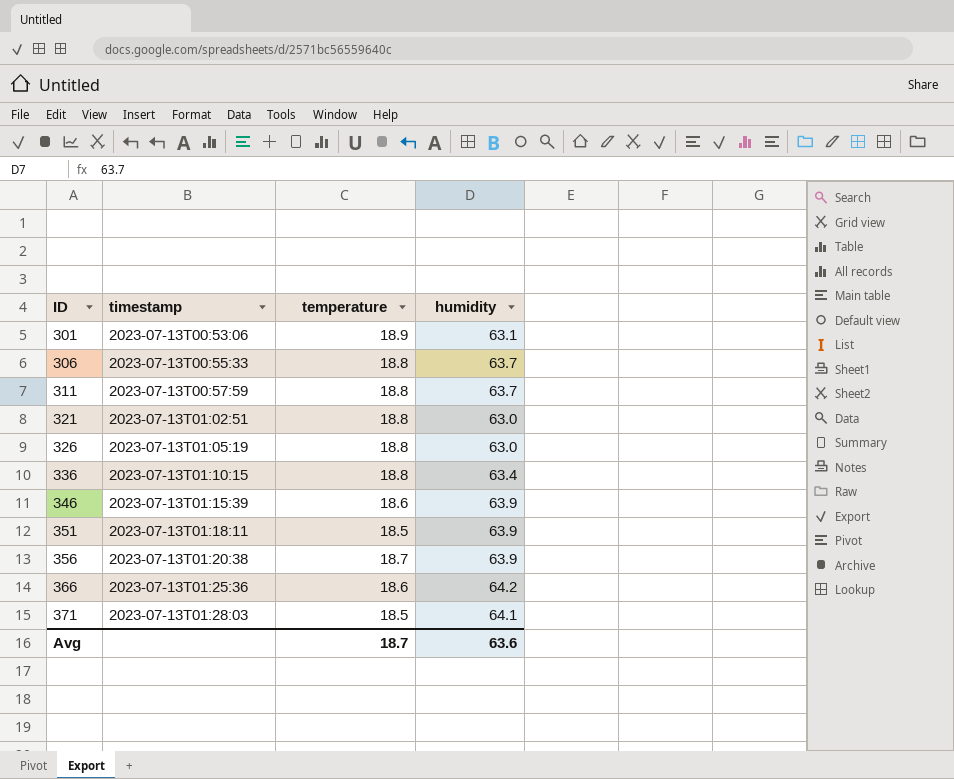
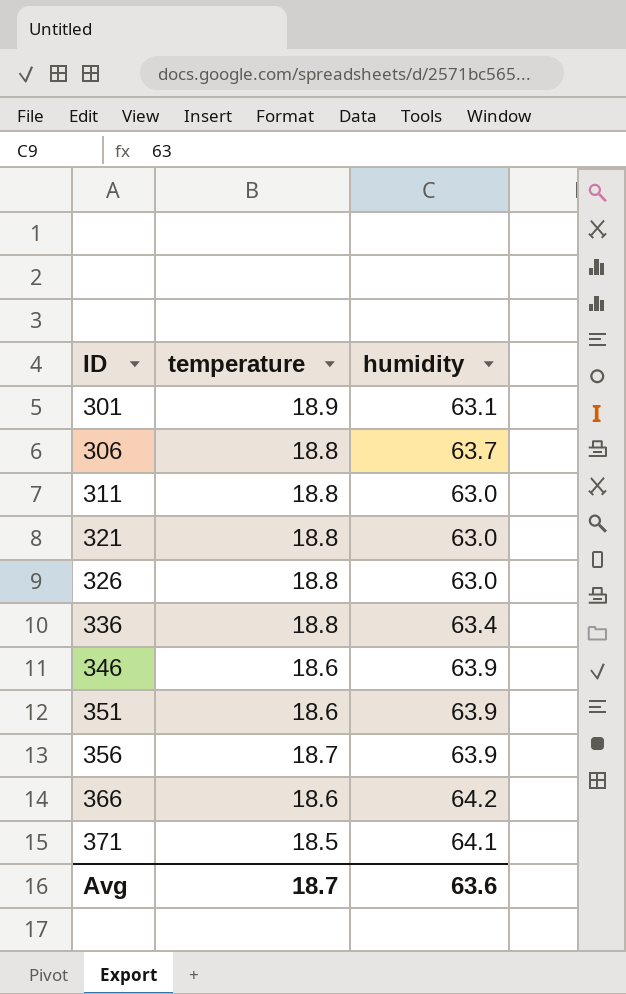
column timestamp | position: 2 -> none
311 | humidity: 63.7 -> 63.0
351 | temperature: 18.5 -> 18.6

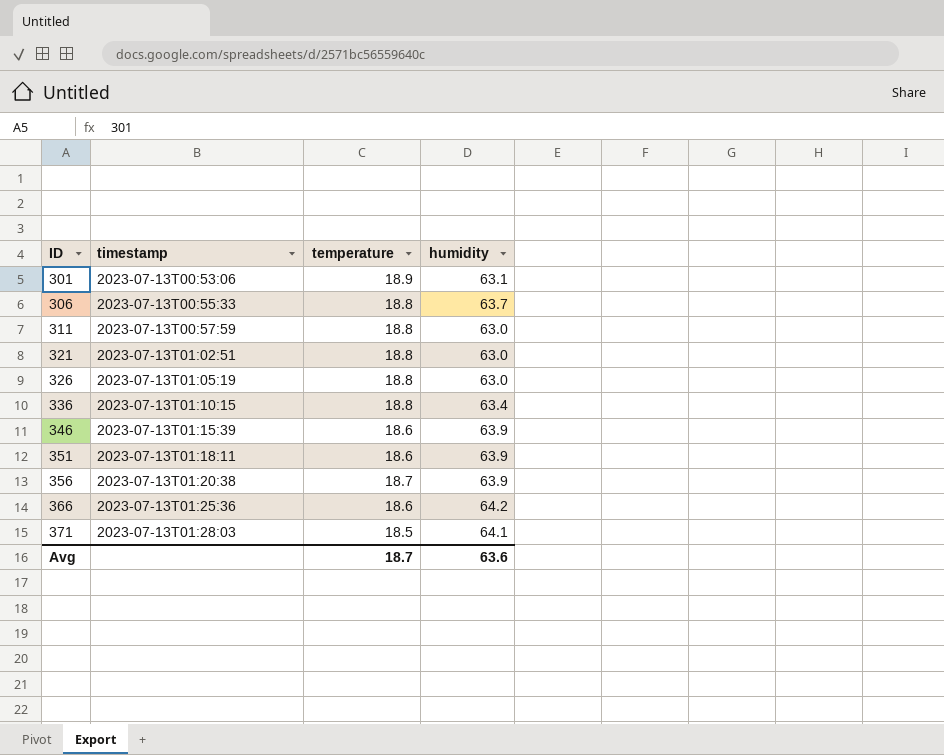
column timestamp | position: none -> 2

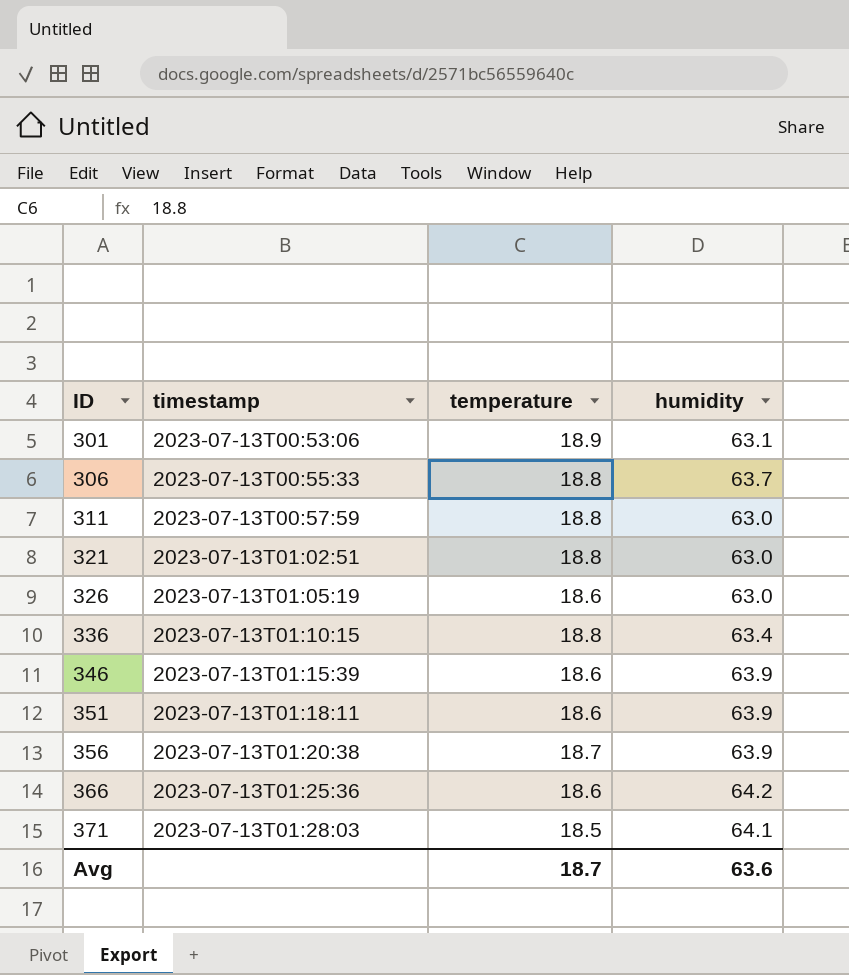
326 | temperature: 18.8 -> 18.6

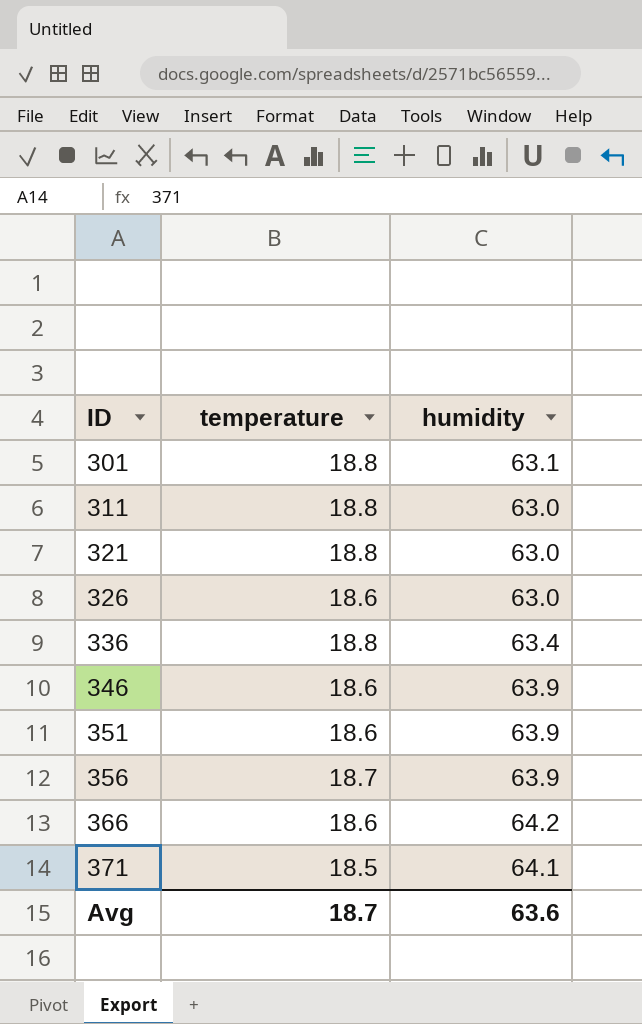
column timestamp | position: 2 -> none
row 306: 2023-07-13T00:55:33 | 18.8 | 63.7 -> none
301 | temperature: 18.9 -> 18.8

